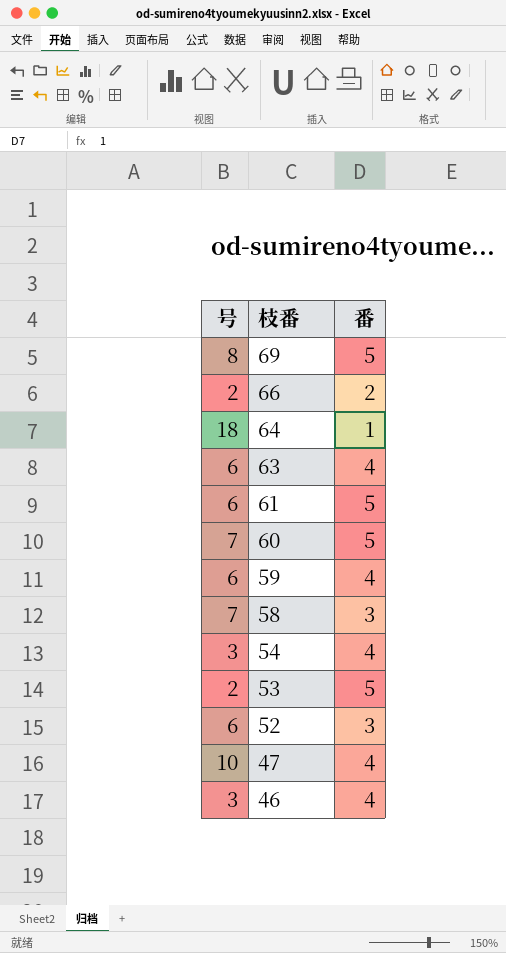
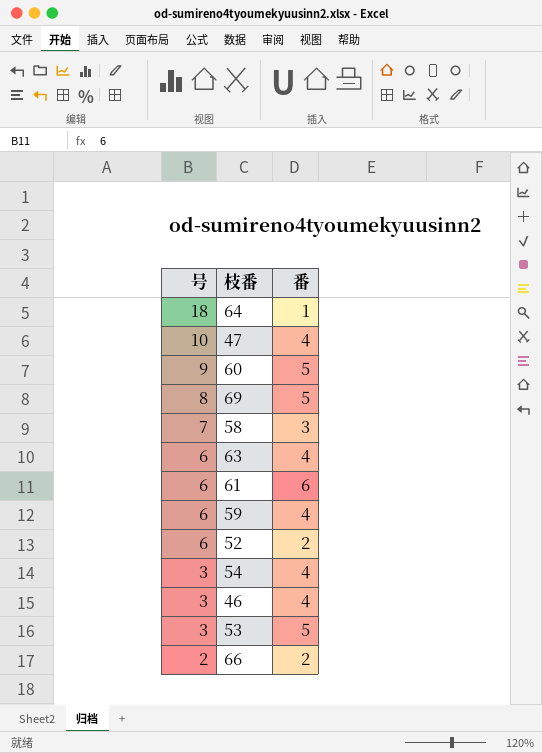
row order: 枝番 descending -> 号 descending
60 | 号: 7 -> 9
61 | 番: 5 -> 6
52 | 番: 3 -> 2
53 | 号: 2 -> 3

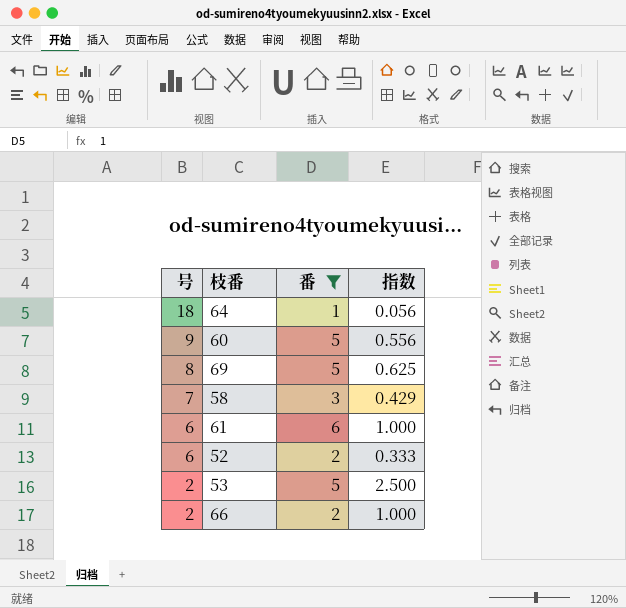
filter: none -> 番 != 4
column 指数 | formula: none -> [番] / [号]
53 | 号: 3 -> 2

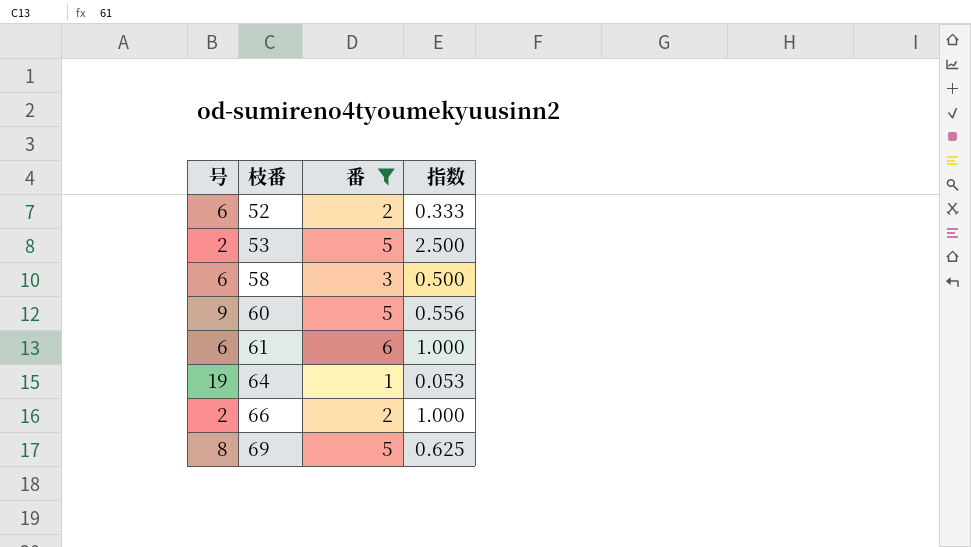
row order: 号 descending -> 枝番 ascending
58 | 号: 7 -> 6
58 | 指数: 0.429 -> 0.500
64 | 号: 18 -> 19
64 | 指数: 0.056 -> 0.053

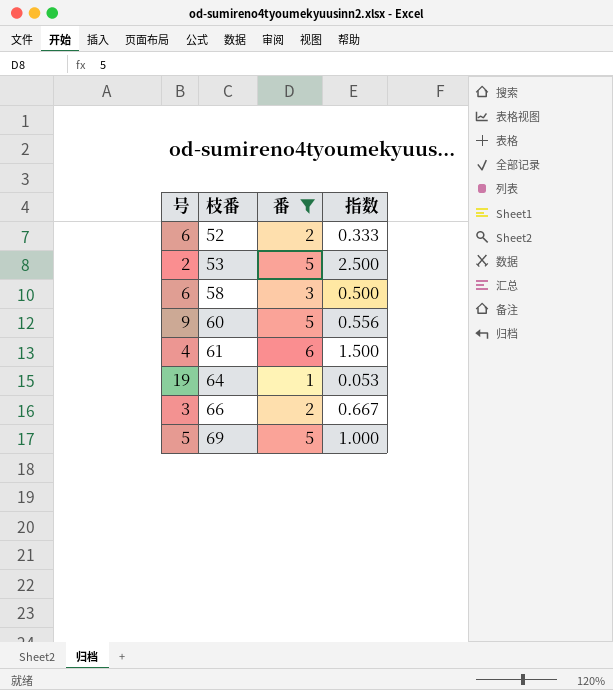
61 | 号: 6 -> 4
61 | 指数: 1.000 -> 1.500
66 | 号: 2 -> 3
66 | 指数: 1.000 -> 0.667
69 | 号: 8 -> 5
69 | 指数: 0.625 -> 1.000

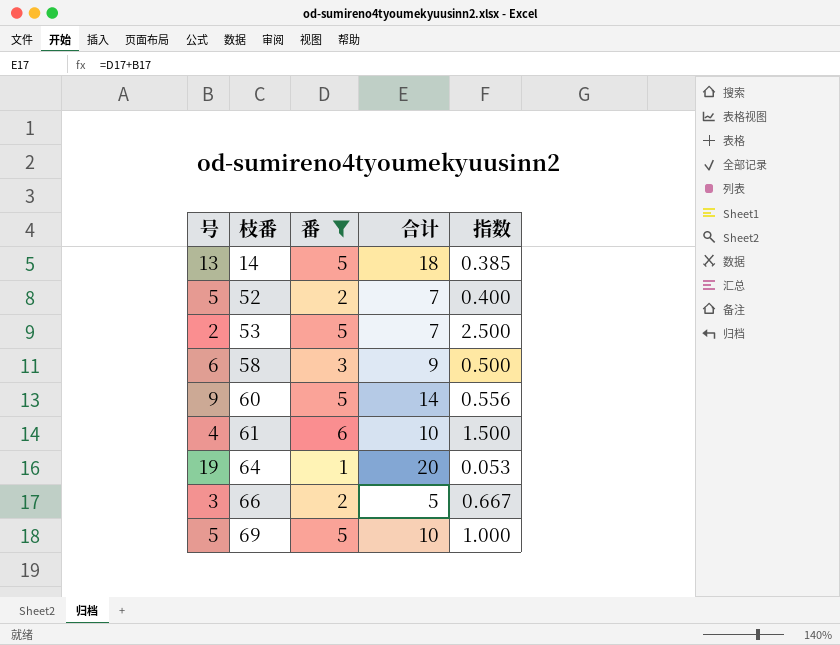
column 合计 | formula: none -> [号] + [番]
row 14: none -> 13 | 5 | 18 | 0.385
52 | 号: 6 -> 5
52 | 指数: 0.333 -> 0.400

